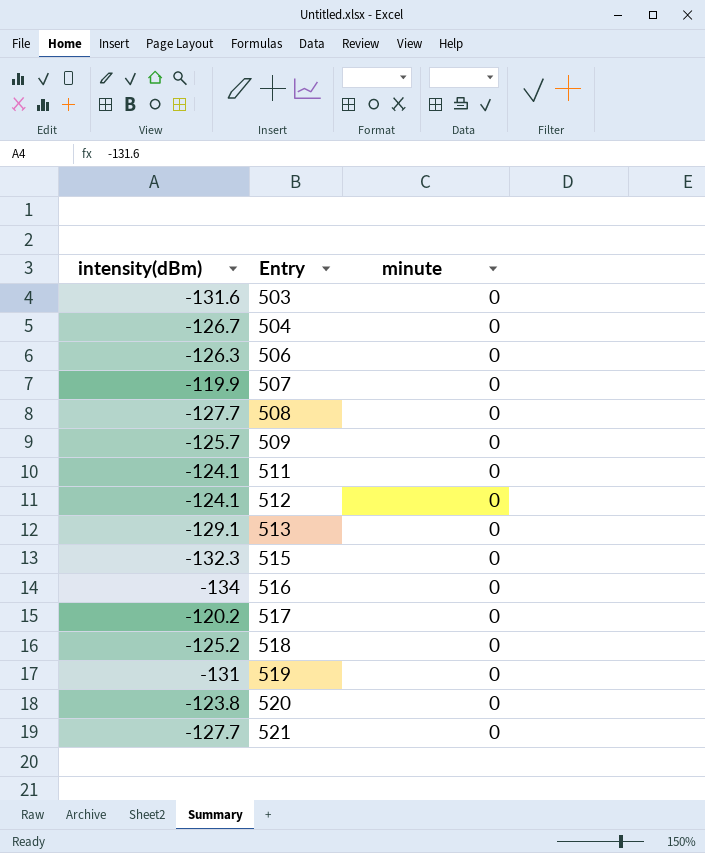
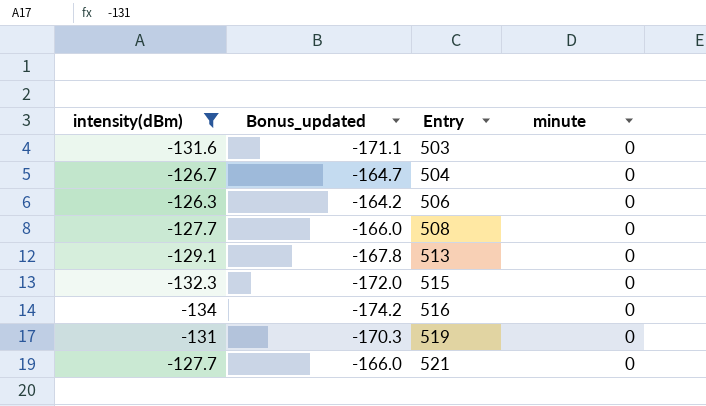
filter: none -> intensity(dBm) <= -126.3
column Bonus_updated | formula: none -> [intensity(dBm)] * 1.3

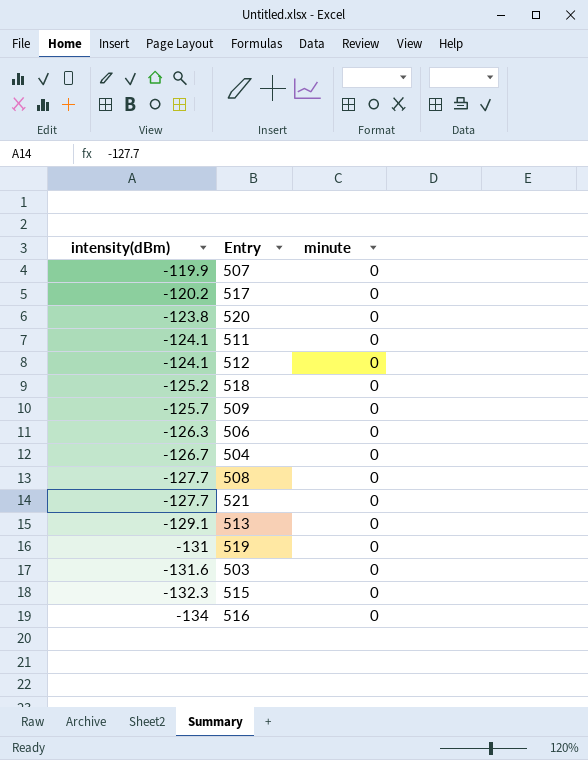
filter: intensity(dBm) <= -126.3 -> none
row order: Entry ascending -> intensity(dBm) descending
column Bonus_updated | formula: [intensity(dBm)] * 1.3 -> none

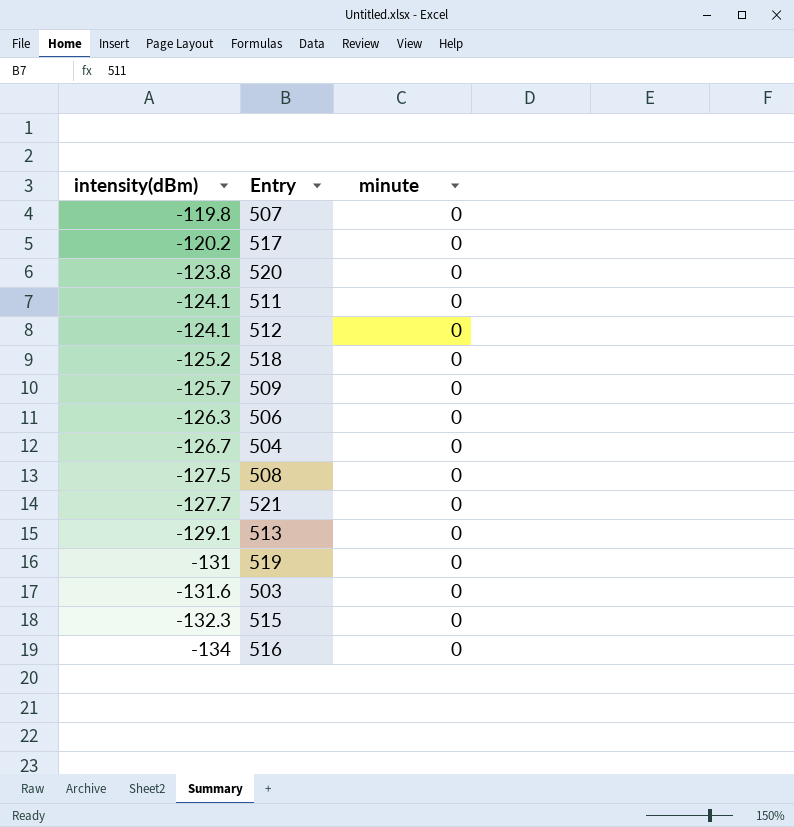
507 | intensity(dBm): -119.9 -> -119.8
508 | intensity(dBm): -127.7 -> -127.5

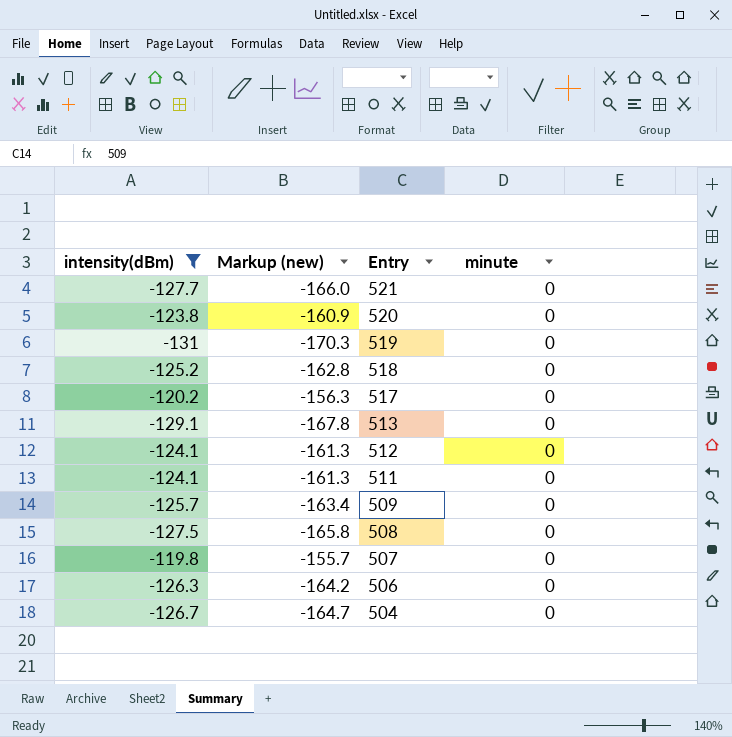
filter: none -> intensity(dBm) >= -131
row order: intensity(dBm) descending -> Entry descending
column Markup (new) | formula: none -> [intensity(dBm)] * 1.3

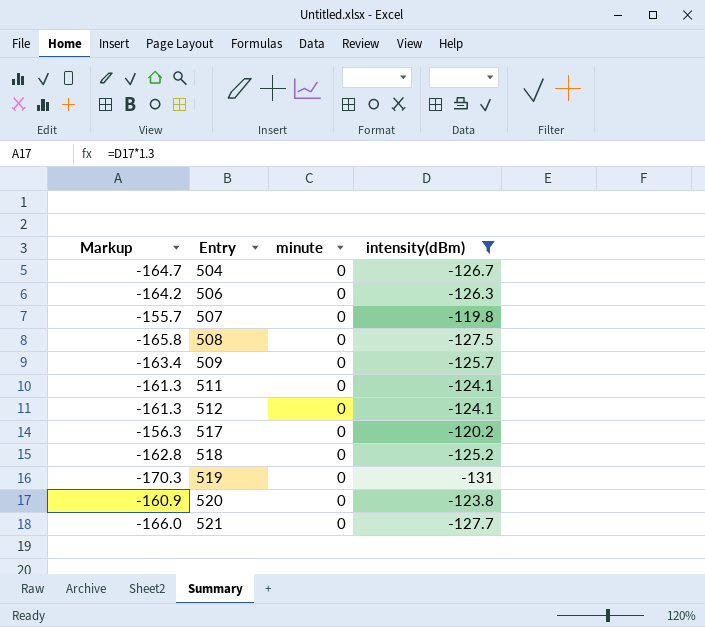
row order: Entry descending -> Entry ascending
column name: Markup (new) -> Markup
column intensity(dBm) | position: 1 -> 4
row 513: -129.1 | -167.8 | 0 -> none

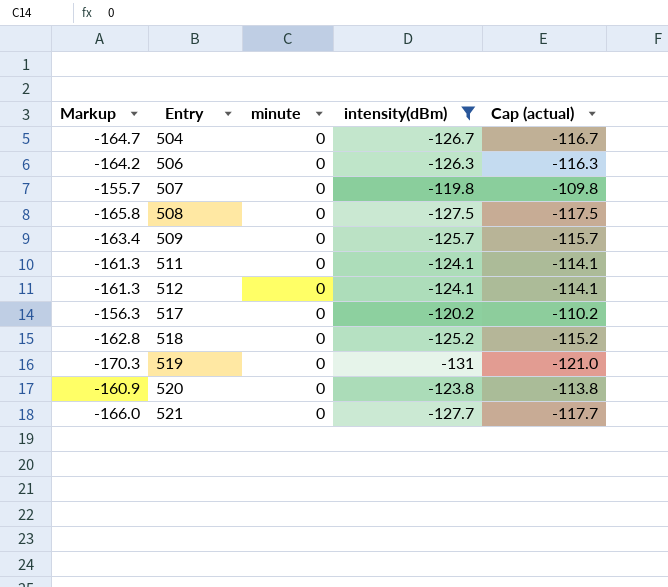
column Cap (actual) | formula: none -> [intensity(dBm)] + 10

